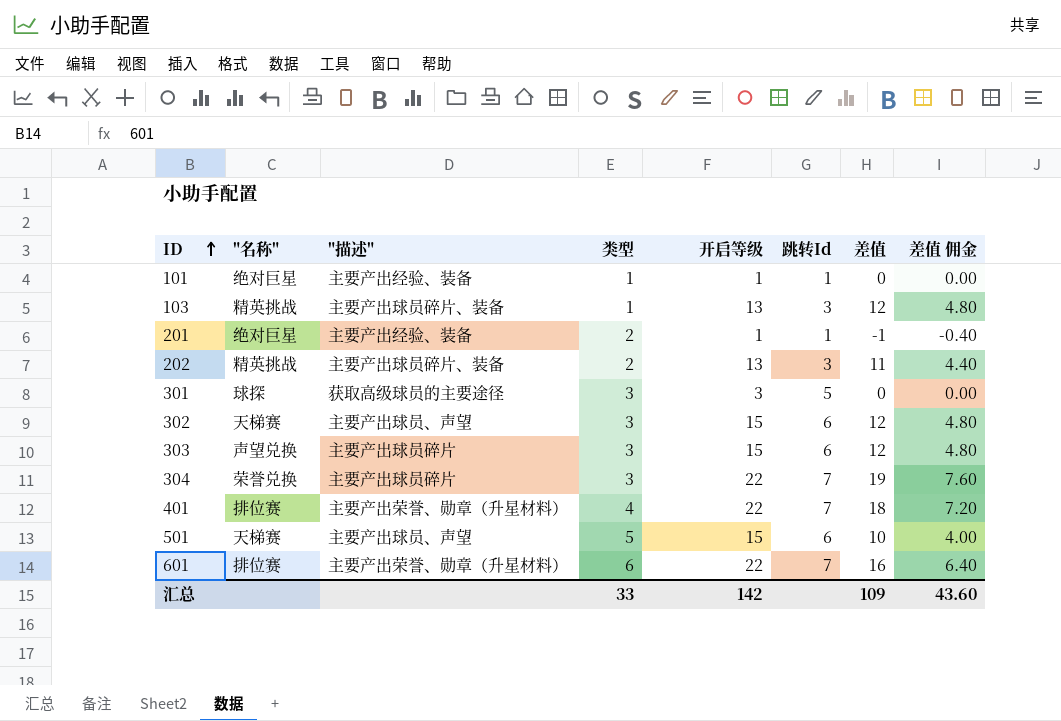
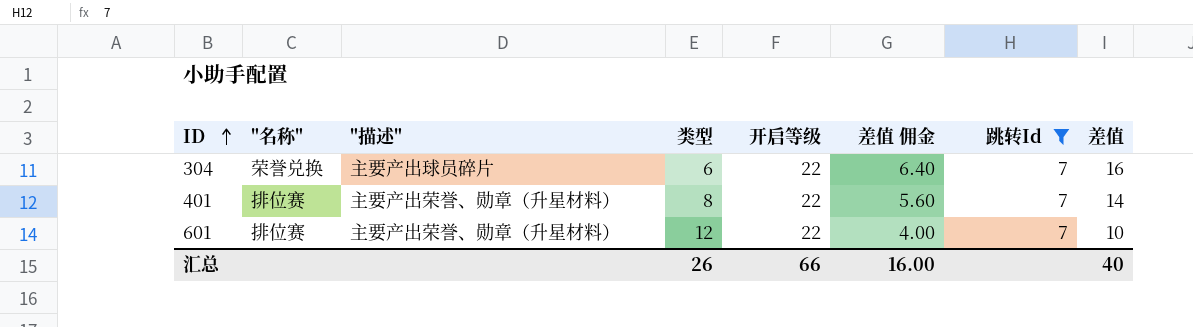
filter: none -> 跳转Id = 7
column 差值 佣金 | position: 8 -> 6
304 | 类型: 3 -> 6
304 | 差值 佣金: 7.60 -> 6.40
304 | 差值: 19 -> 16
401 | 类型: 4 -> 8
401 | 差值 佣金: 7.20 -> 5.60
401 | 差值: 18 -> 14
601 | 类型: 6 -> 12
601 | 差值 佣金: 6.40 -> 4.00
601 | 差值: 16 -> 10
汇总 | 类型: 33 -> 26
汇总 | 开启等级: 142 -> 66
汇总 | 差值 佣金: 43.60 -> 16.00
汇总 | 差值: 109 -> 40

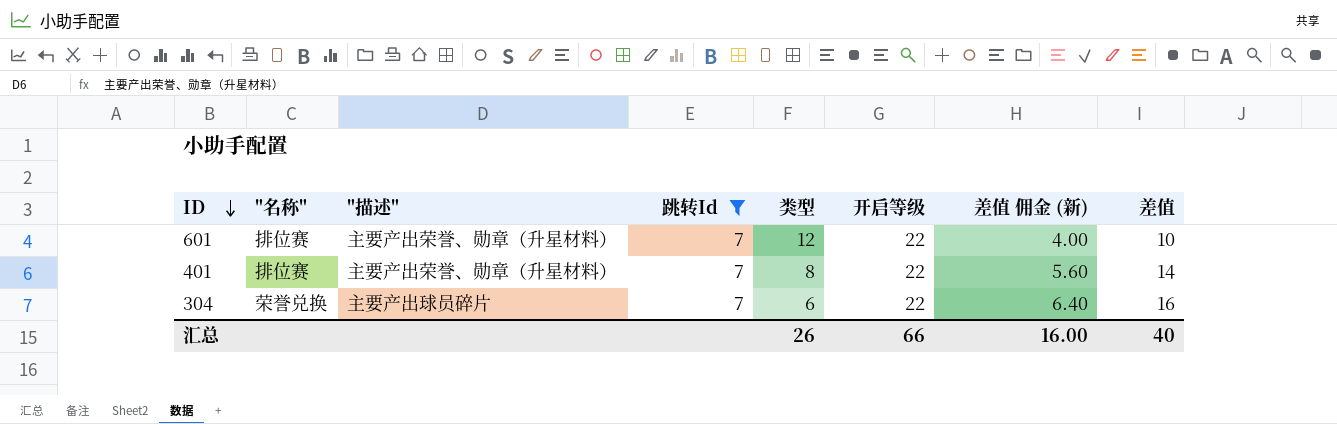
row order: ID ascending -> ID descending
column 跳转Id | position: 7 -> 4
column name: 差值 佣金 -> 差值 佣金 (新)

